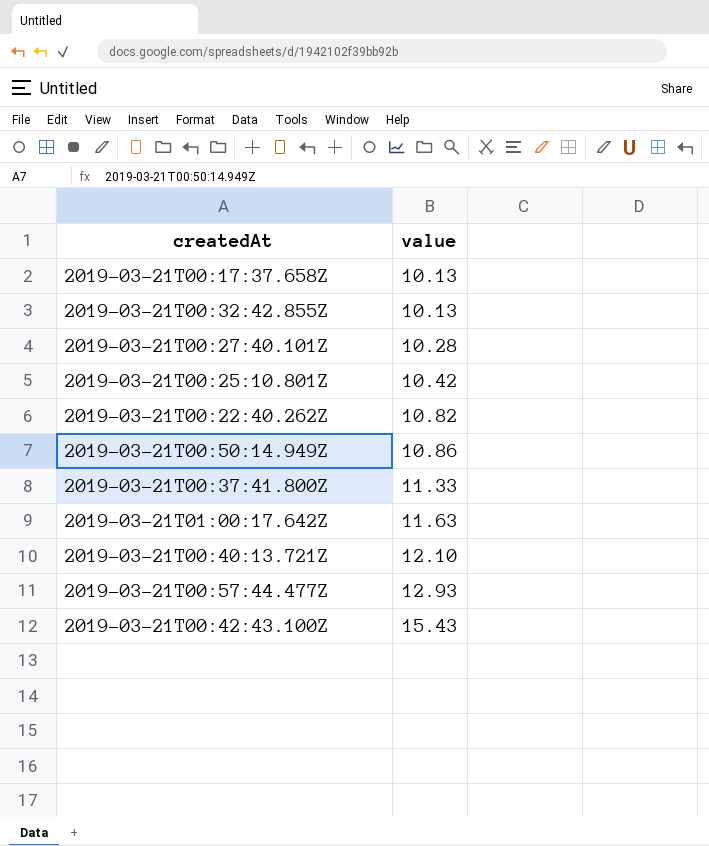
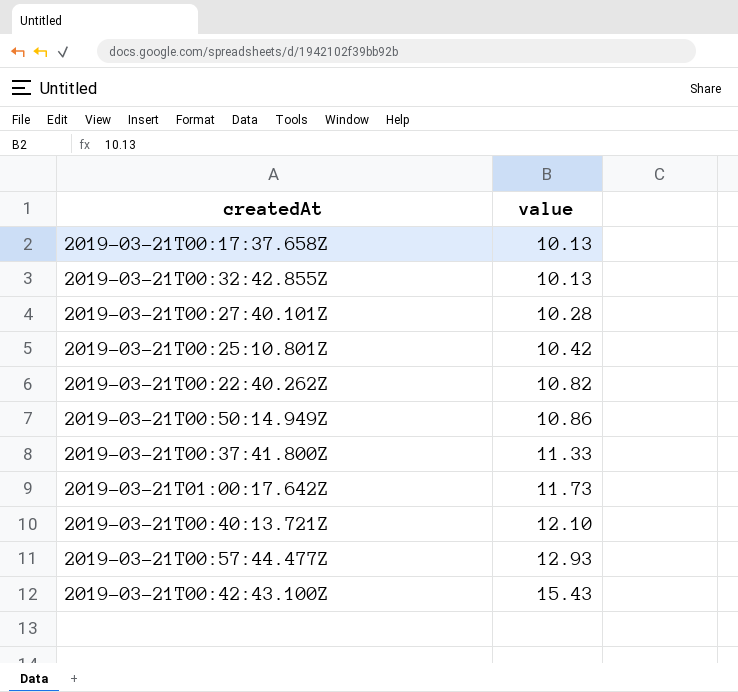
2019-03-21T01:00:17.642Z | value: 11.63 -> 11.73

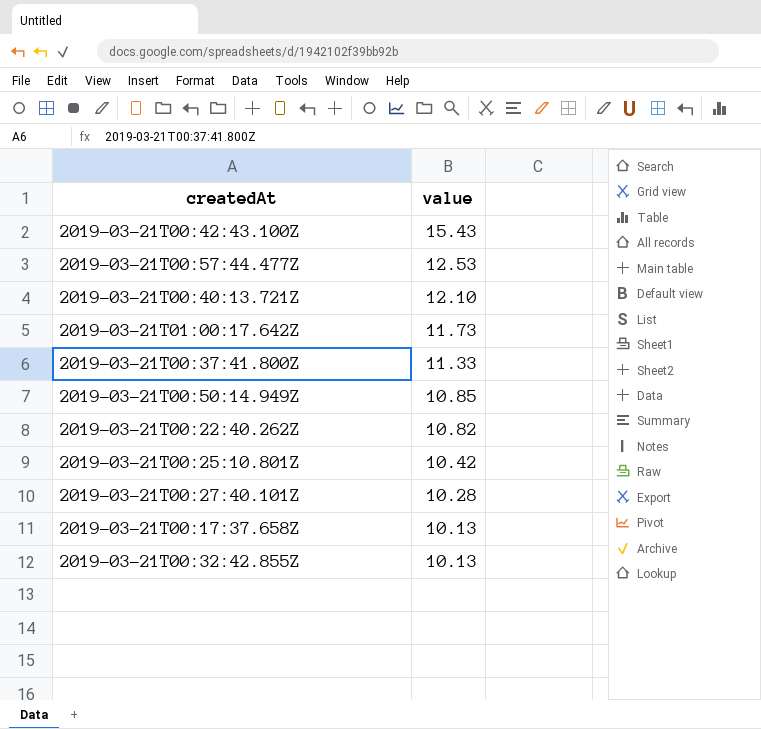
row order: value ascending -> value descending
2019-03-21T00:57:44.477Z | value: 12.93 -> 12.53
2019-03-21T00:50:14.949Z | value: 10.86 -> 10.85

